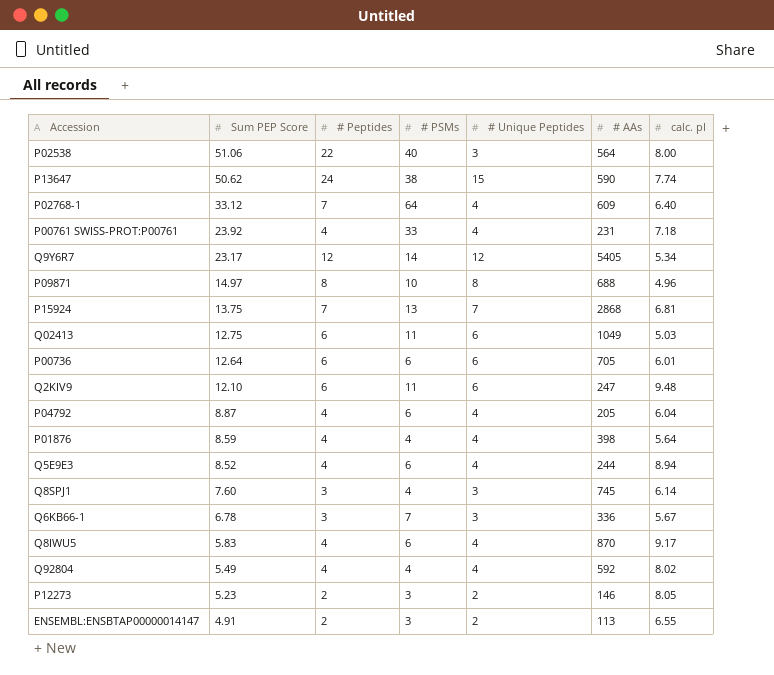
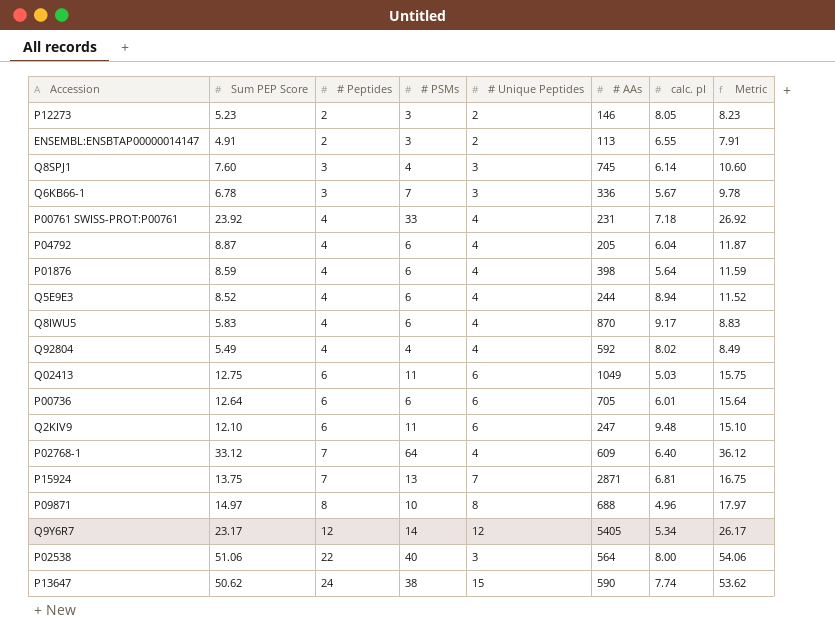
row order: Sum PEP Score descending -> # Peptides ascending
column Metric | formula: none -> [Sum PEP Score] + 3
P01876 | # PSMs: 4 -> 6
P15924 | # AAs: 2868 -> 2871

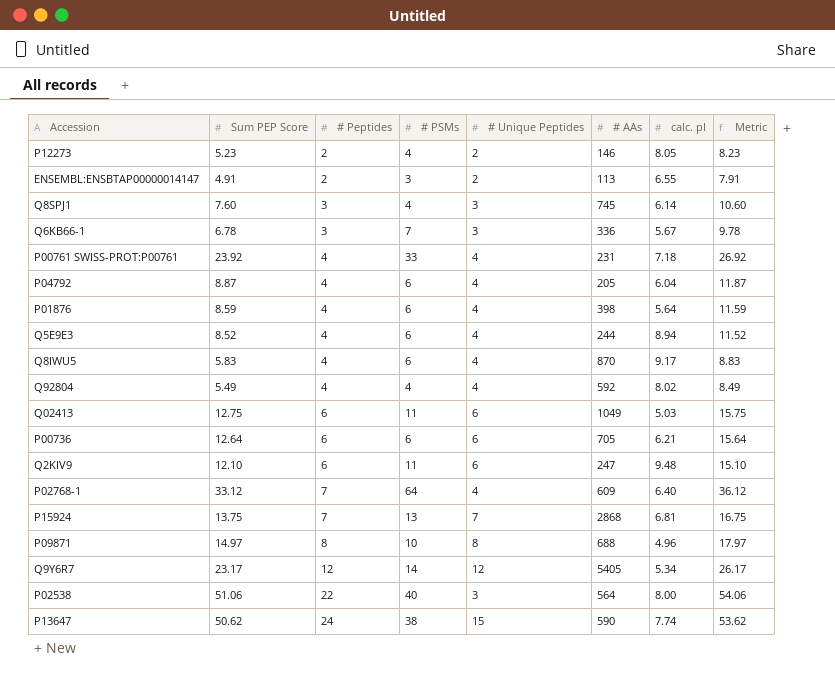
P12273 | # PSMs: 3 -> 4
P00736 | calc. pI: 6.01 -> 6.21
P15924 | # AAs: 2871 -> 2868

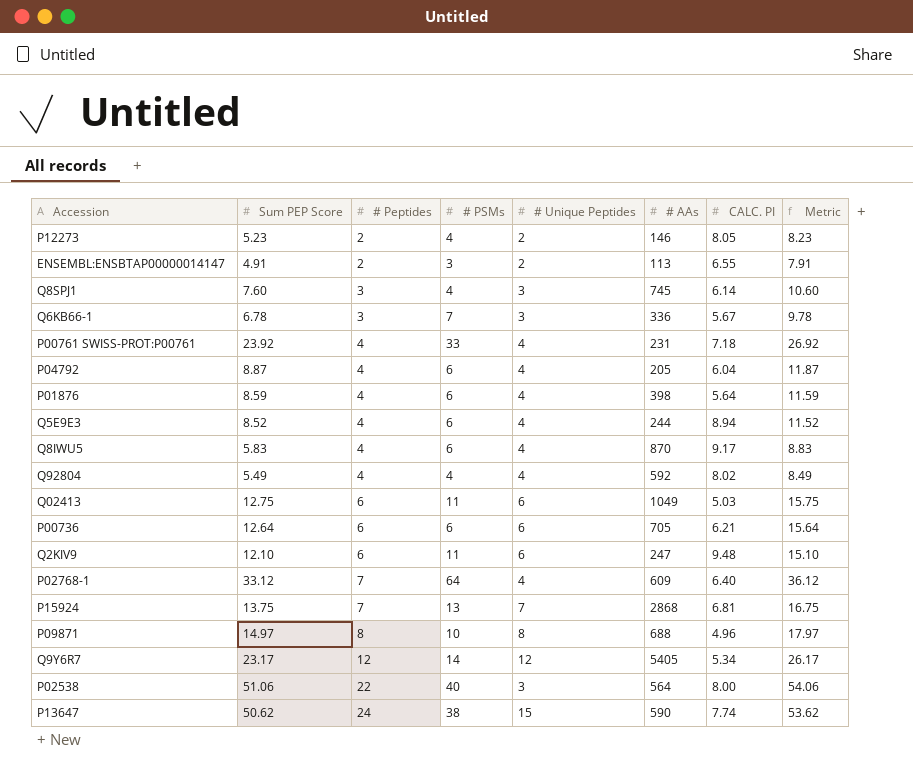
column name: calc. pI -> CALC. PI

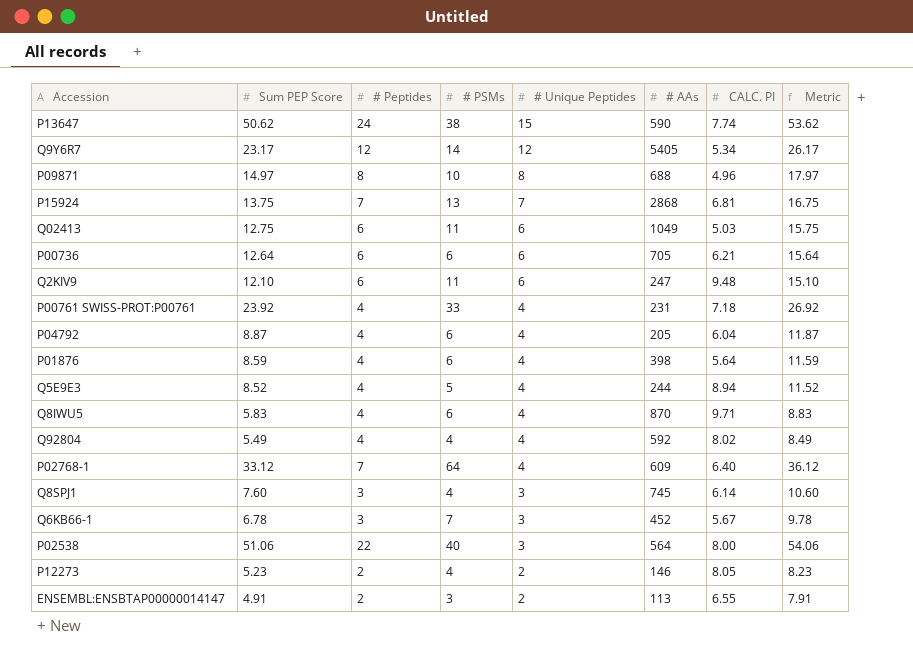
row order: # Peptides ascending -> # Unique Peptides descending
Q5E9E3 | # PSMs: 6 -> 5
Q8IWU5 | CALC. PI: 9.17 -> 9.71
Q6KB66-1 | # AAs: 336 -> 452

